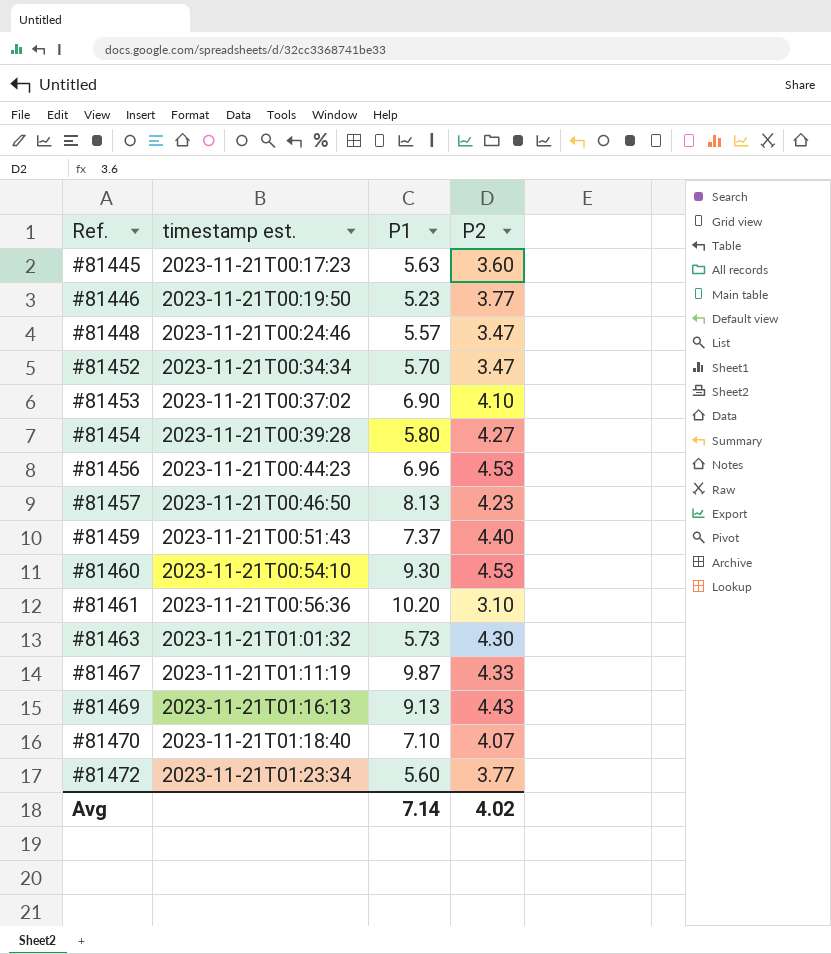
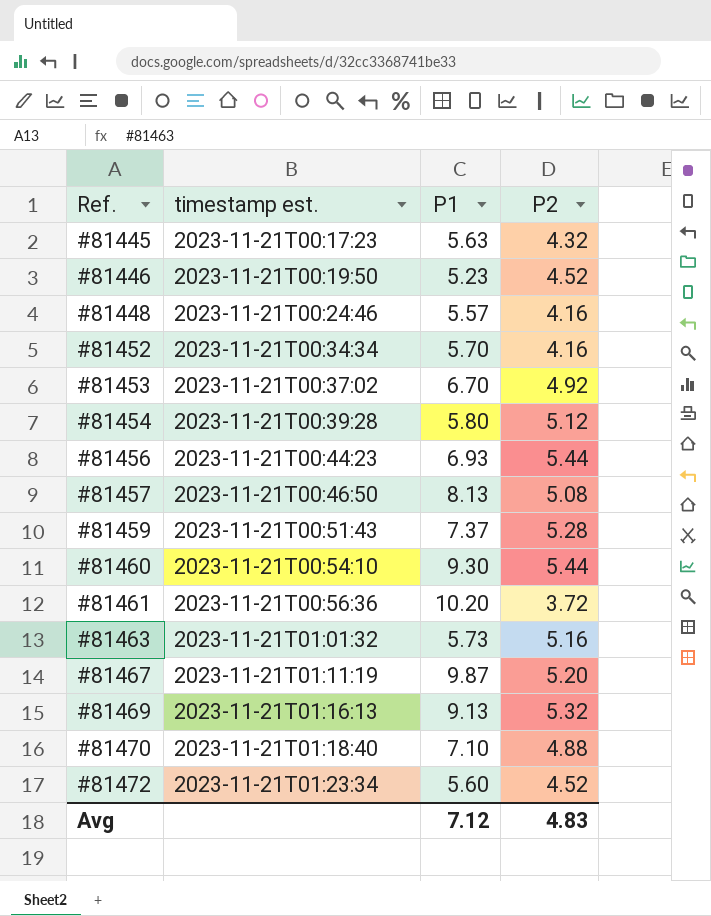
#81445 | P2: 3.60 -> 4.32
#81446 | P2: 3.77 -> 4.52
#81448 | P2: 3.47 -> 4.16
#81452 | P2: 3.47 -> 4.16
#81453 | P1: 6.90 -> 6.70
#81453 | P2: 4.10 -> 4.92
#81454 | P2: 4.27 -> 5.12
#81456 | P1: 6.96 -> 6.93
#81456 | P2: 4.53 -> 5.44
#81457 | P2: 4.23 -> 5.08
#81459 | P2: 4.40 -> 5.28
#81460 | P2: 4.53 -> 5.44
#81461 | P2: 3.10 -> 3.72
#81463 | P2: 4.30 -> 5.16
#81467 | P2: 4.33 -> 5.20
#81469 | P2: 4.43 -> 5.32
#81470 | P2: 4.07 -> 4.88
#81472 | P2: 3.77 -> 4.52
Avg | P1: 7.14 -> 7.12
Avg | P2: 4.02 -> 4.83

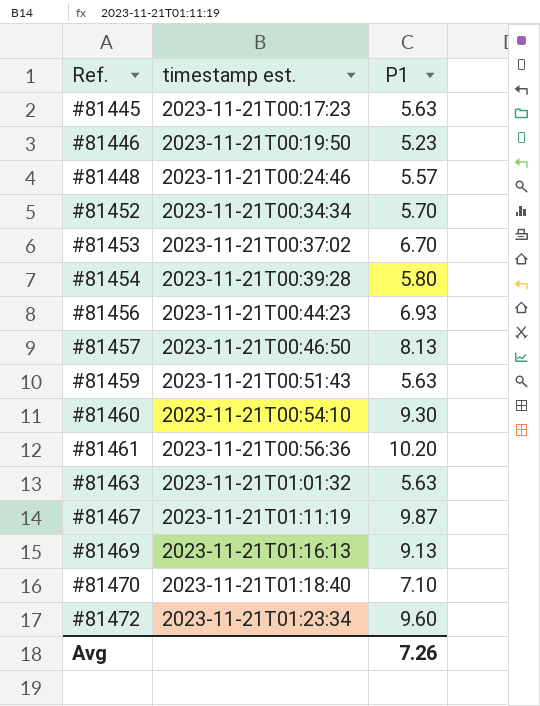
column P2 | position: 4 -> none
#81459 | P1: 7.37 -> 5.63
#81463 | P1: 5.73 -> 5.63
#81472 | P1: 5.60 -> 9.60
Avg | P1: 7.12 -> 7.26

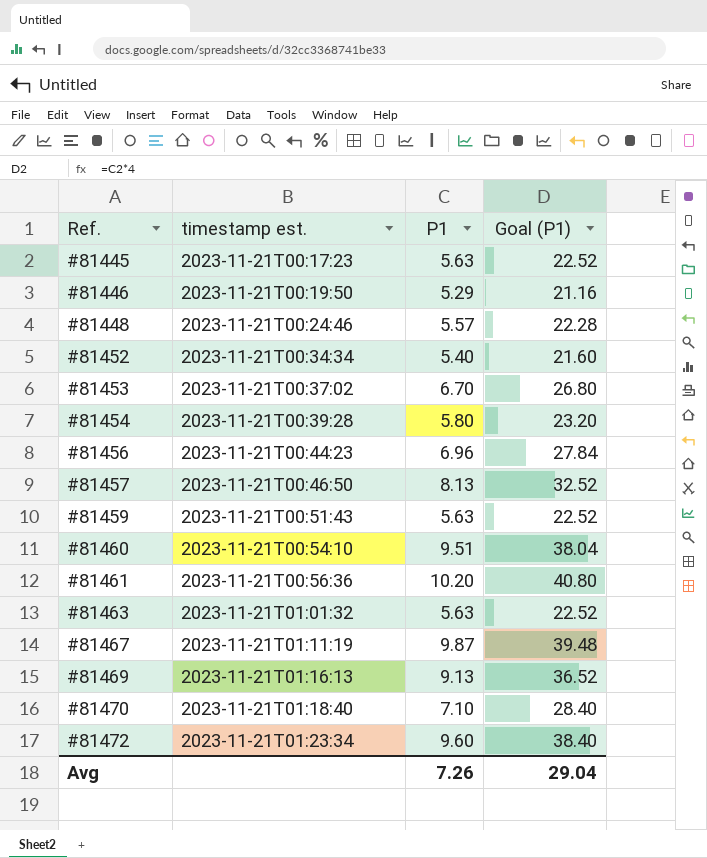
column Goal (P1) | formula: none -> [P1] * 4
#81446 | P1: 5.23 -> 5.29
#81452 | P1: 5.70 -> 5.40
#81456 | P1: 6.93 -> 6.96
#81460 | P1: 9.30 -> 9.51

